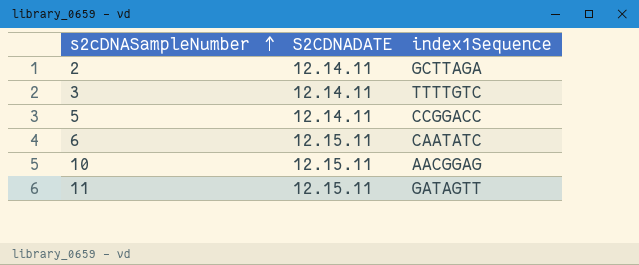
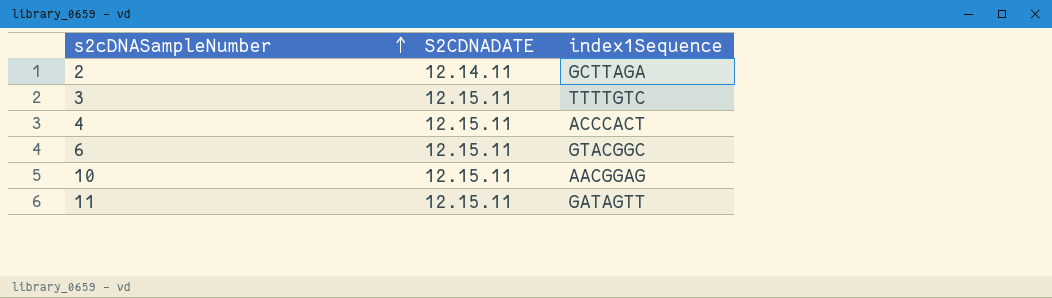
row 5: 12.14.11 | CCGGACC -> none
3 | S2CDNADATE: 12.14.11 -> 12.15.11
row 4: none -> 12.15.11 | ACCCACT
6 | index1Sequence: CAATATC -> GTACGGC

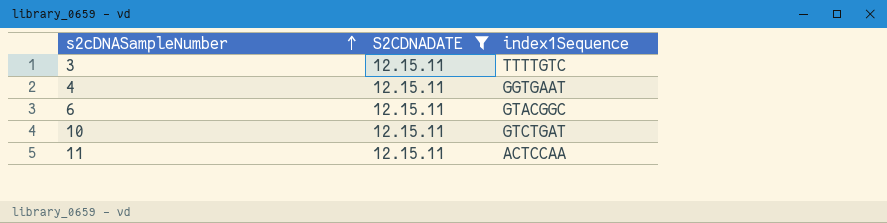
filter: none -> S2CDNADATE = 12.15.11
4 | index1Sequence: ACCCACT -> GGTGAAT
10 | index1Sequence: AACGGAG -> GTCTGAT
11 | index1Sequence: GATAGTT -> ACTCCAA

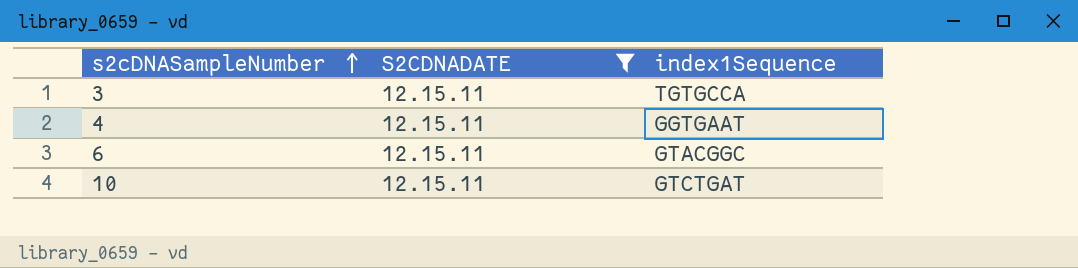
row 11: 12.15.11 | ACTCCAA -> none
3 | index1Sequence: TTTTGTC -> TGTGCCA

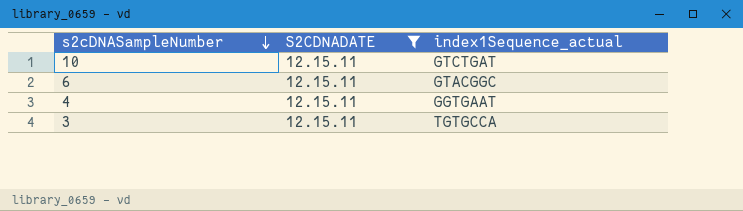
row order: s2cDNASampleNumber ascending -> s2cDNASampleNumber descending
column name: index1Sequence -> index1Sequence_actual

